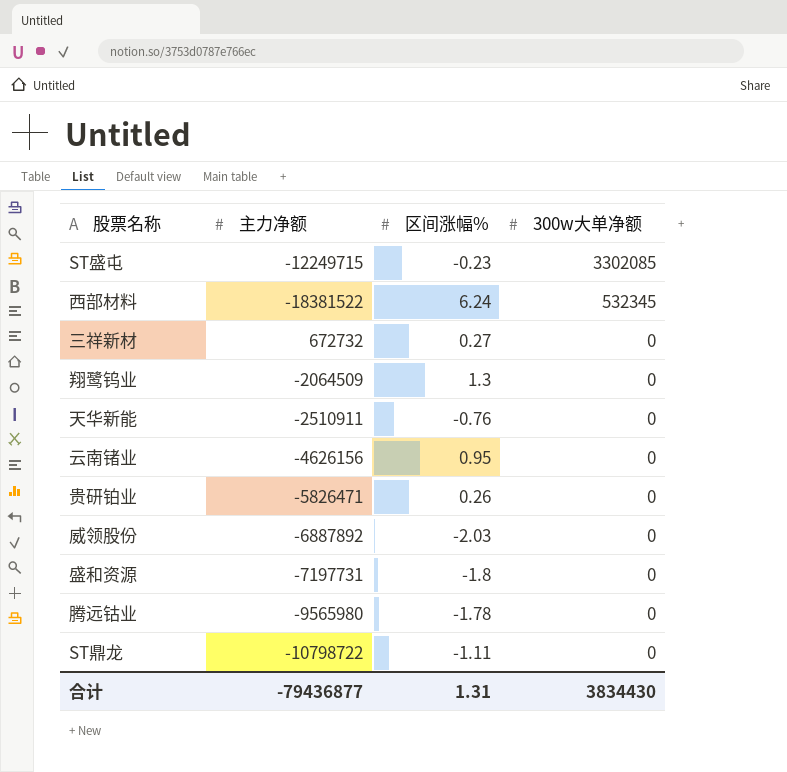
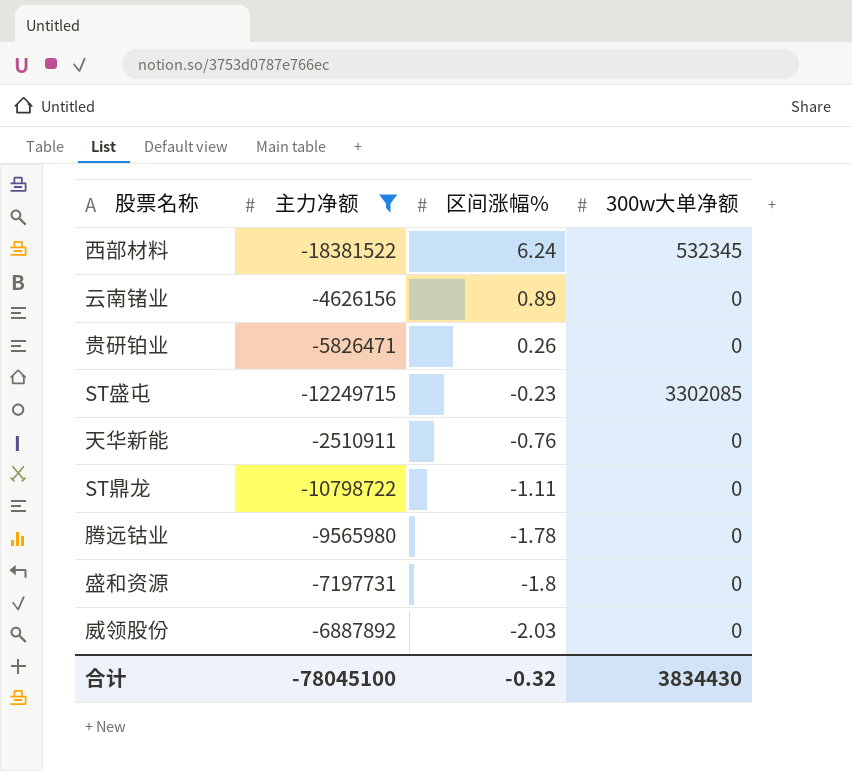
filter: none -> 主力净额 <= -2510911
row order: 300w大单净额 descending -> 区间涨幅% descending
云南锗业 | 区间涨幅%: 0.95 -> 0.89
合计 | 主力净额: -79436877 -> -78045100
合计 | 区间涨幅%: 1.31 -> -0.32

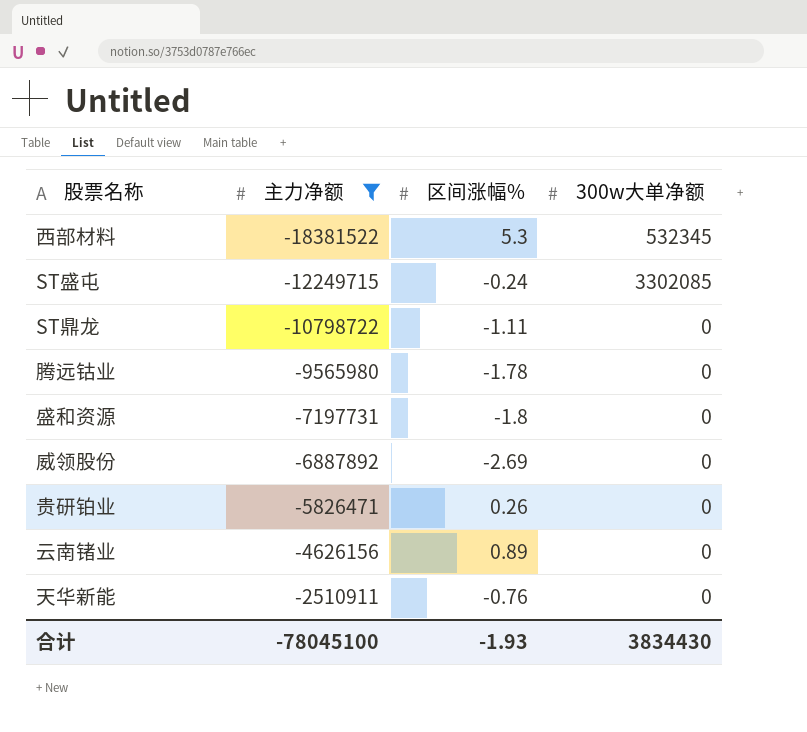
row order: 区间涨幅% descending -> 主力净额 ascending
西部材料 | 区间涨幅%: 6.24 -> 5.3
ST盛屯 | 区间涨幅%: -0.23 -> -0.24
威领股份 | 区间涨幅%: -2.03 -> -2.69
合计 | 区间涨幅%: -0.32 -> -1.93

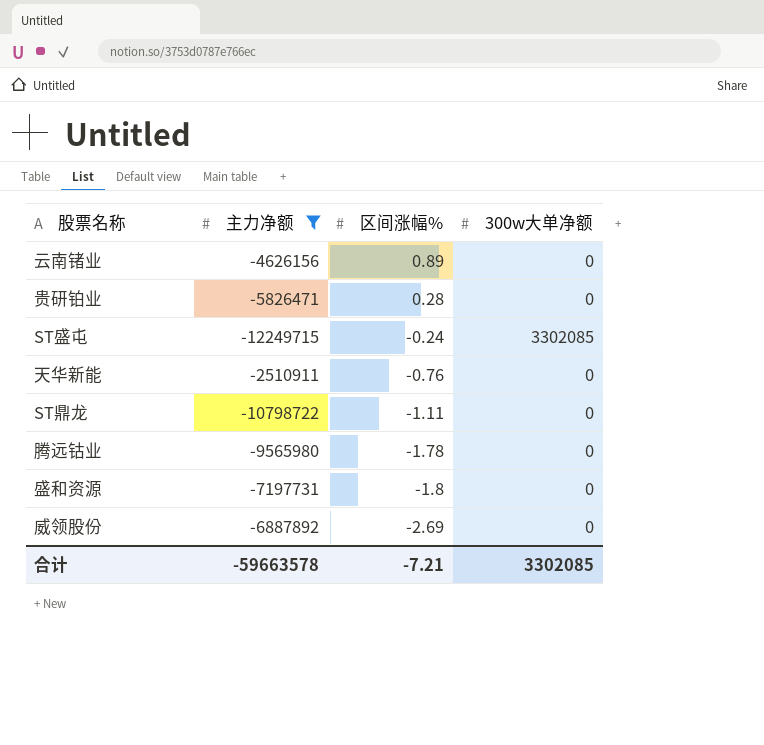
row order: 主力净额 ascending -> 区间涨幅% descending
row 西部材料: -18381522 | 5.3 | 532345 -> none
贵研铂业 | 区间涨幅%: 0.26 -> 0.28
合计 | 主力净额: -78045100 -> -59663578
合计 | 区间涨幅%: -1.93 -> -7.21
合计 | 300w大单净额: 3834430 -> 3302085

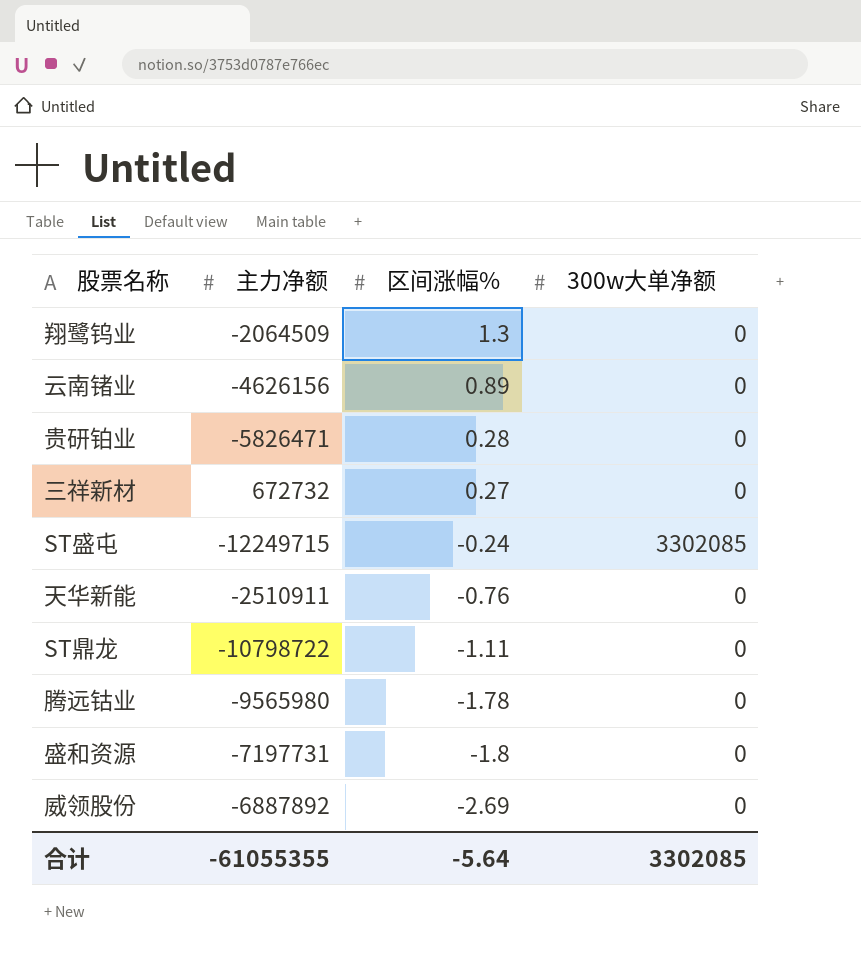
filter: 主力净额 <= -2510911 -> none
合计 | 主力净额: -59663578 -> -61055355
合计 | 区间涨幅%: -7.21 -> -5.64

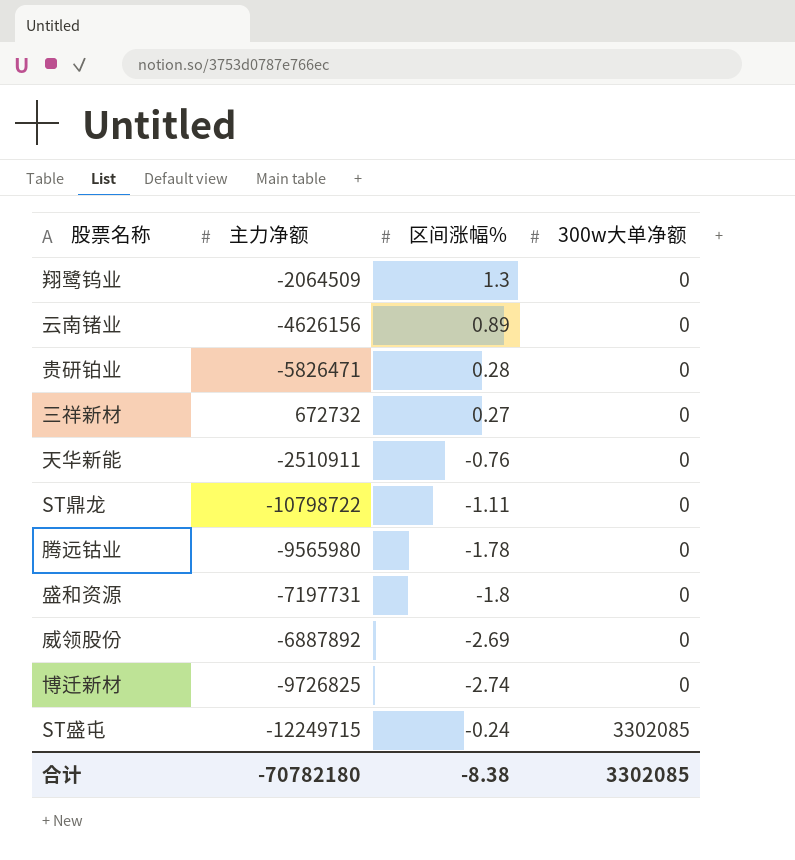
row order: 区间涨幅% descending -> 300w大单净额 ascending
row 博迁新材: none -> -9726825 | -2.74 | 0
合计 | 主力净额: -61055355 -> -70782180
合计 | 区间涨幅%: -5.64 -> -8.38

